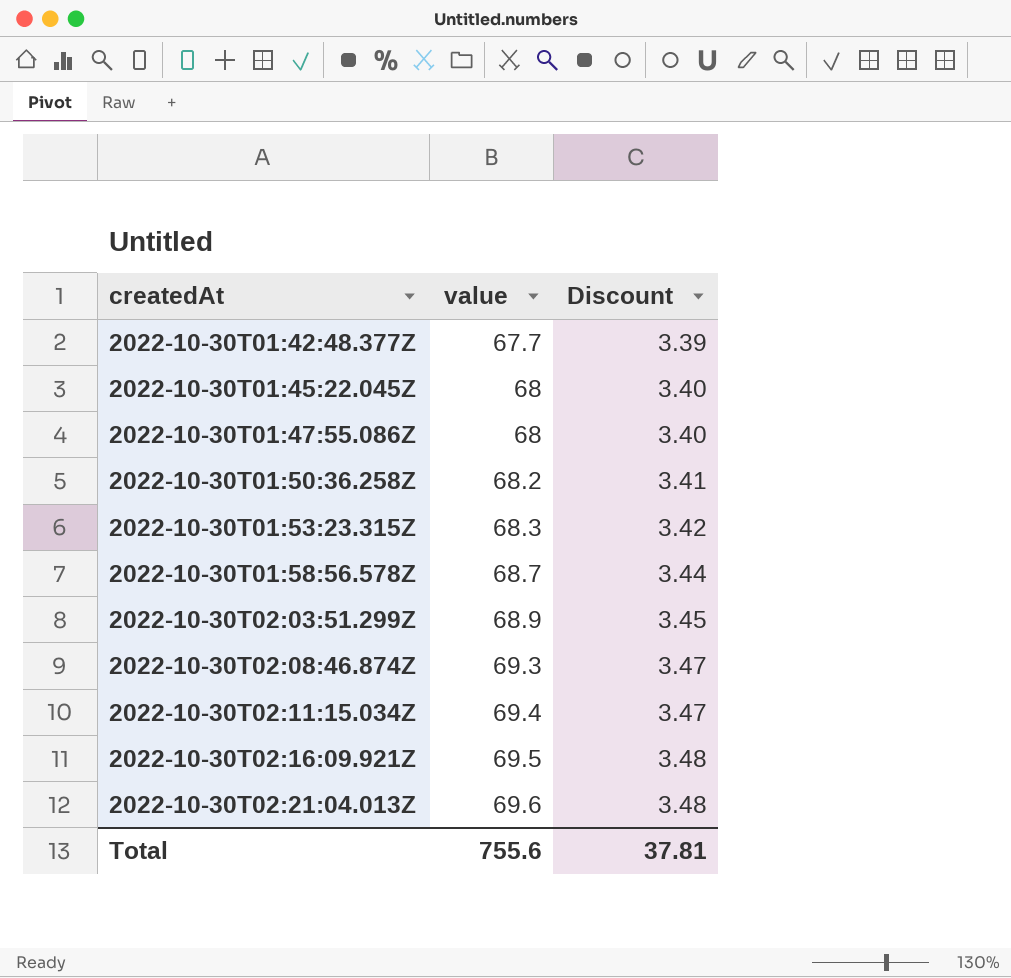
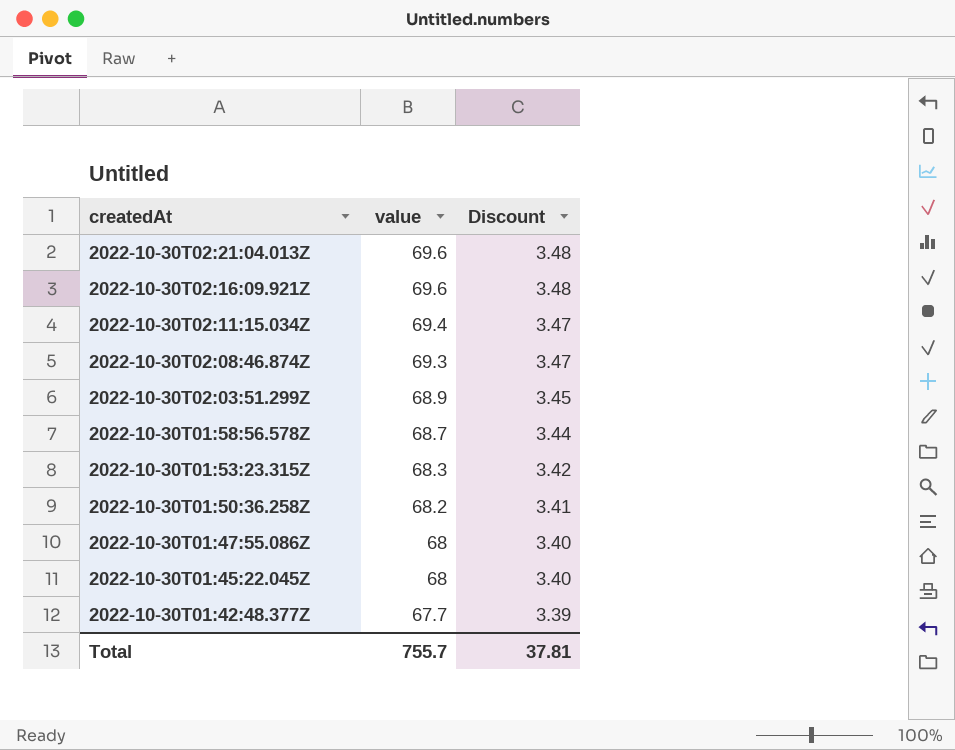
row order: createdAt ascending -> createdAt descending
2022-10-30T02:16:09.921Z | value: 69.5 -> 69.6
Total | value: 755.6 -> 755.7

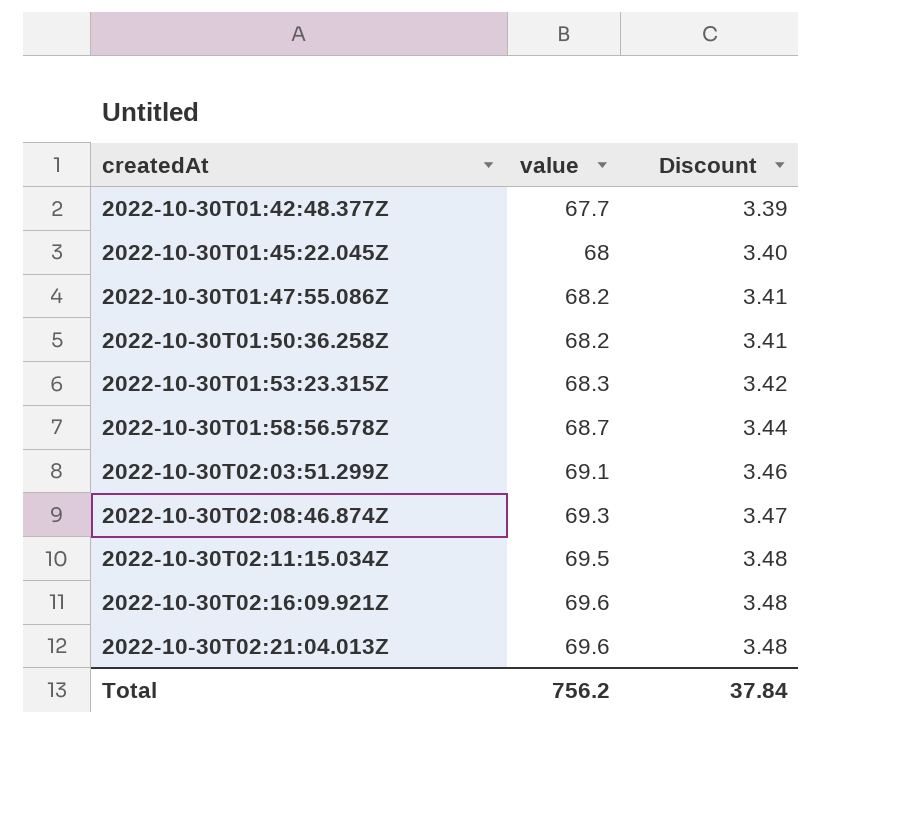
row order: createdAt descending -> createdAt ascending
2022-10-30T01:47:55.086Z | value: 68 -> 68.2
2022-10-30T01:47:55.086Z | Discount: 3.40 -> 3.41
2022-10-30T02:03:51.299Z | value: 68.9 -> 69.1
2022-10-30T02:03:51.299Z | Discount: 3.45 -> 3.46
2022-10-30T02:11:15.034Z | value: 69.4 -> 69.5
2022-10-30T02:11:15.034Z | Discount: 3.47 -> 3.48
Total | value: 755.7 -> 756.2
Total | Discount: 37.81 -> 37.84

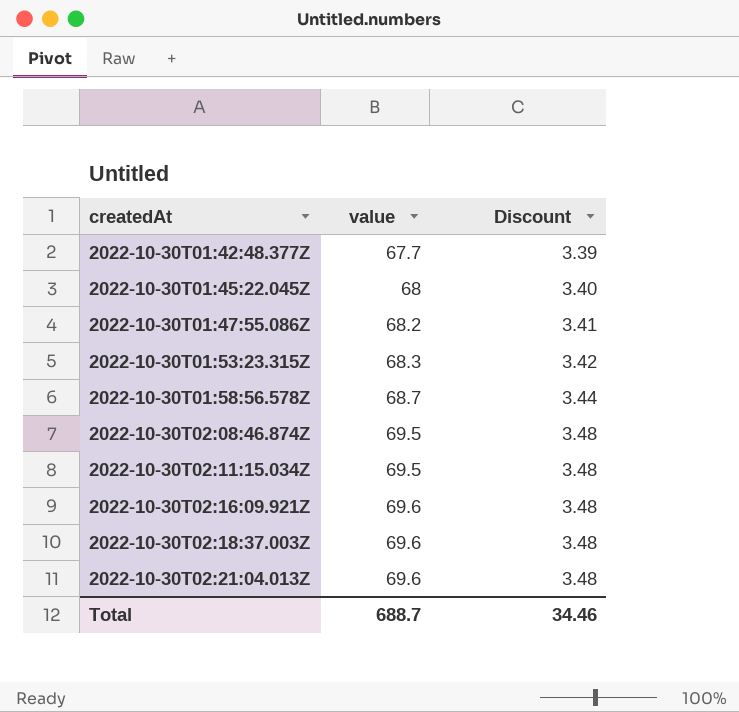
row 2022-10-30T01:50:36.258Z: 68.2 | 3.41 -> none
row 2022-10-30T02:03:51.299Z: 69.1 | 3.46 -> none
2022-10-30T02:08:46.874Z | value: 69.3 -> 69.5
2022-10-30T02:08:46.874Z | Discount: 3.47 -> 3.48
row 2022-10-30T02:18:37.003Z: none -> 69.6 | 3.48
Total | value: 756.2 -> 688.7
Total | Discount: 37.84 -> 34.46

